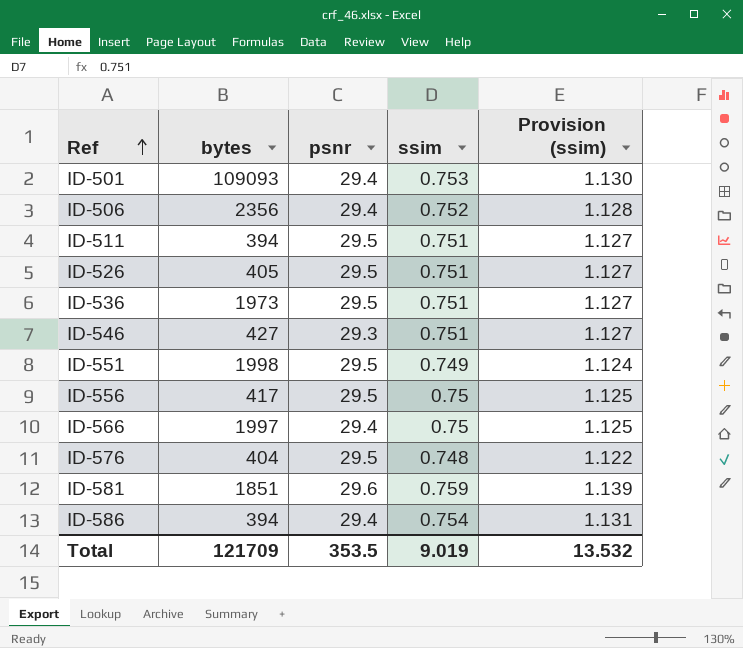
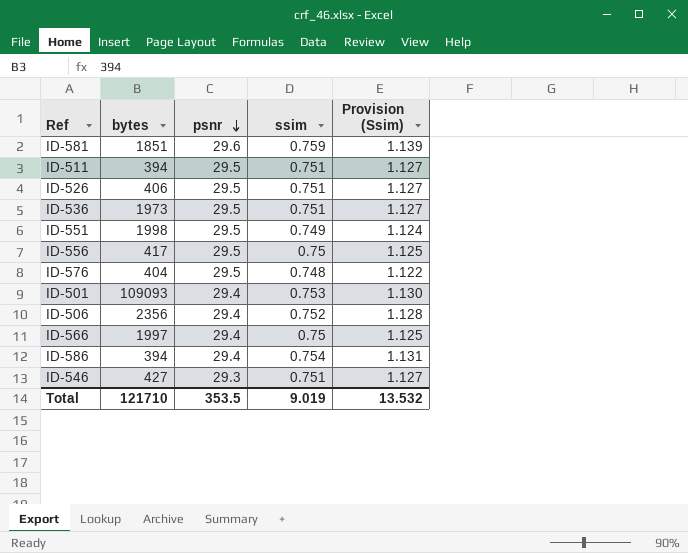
row order: Ref ascending -> psnr descending
column name: Provision (ssim) -> Provision (Ssim)
ID-526 | bytes: 405 -> 406
Total | bytes: 121709 -> 121710

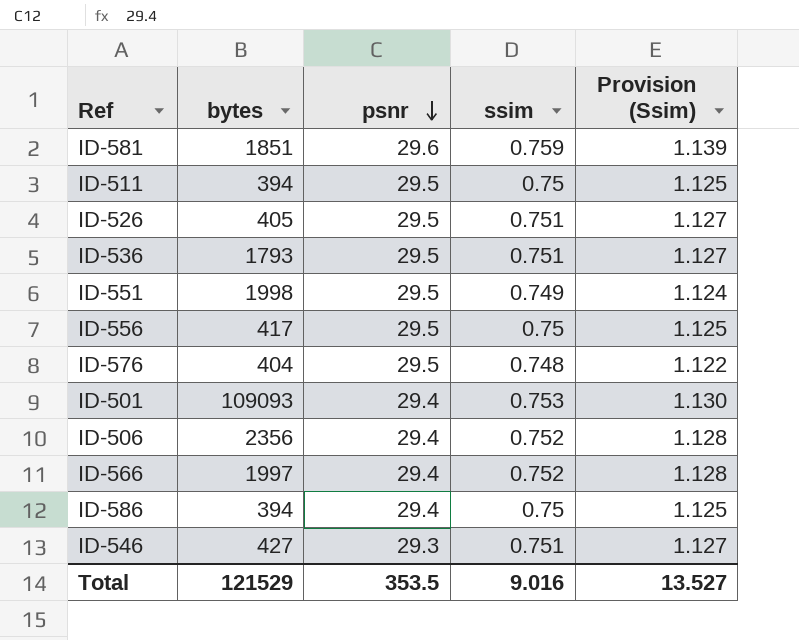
ID-511 | ssim: 0.751 -> 0.75
ID-511 | Provision (Ssim): 1.127 -> 1.125
ID-526 | bytes: 406 -> 405
ID-536 | bytes: 1973 -> 1793
ID-566 | ssim: 0.75 -> 0.752
ID-566 | Provision (Ssim): 1.125 -> 1.128
ID-586 | ssim: 0.754 -> 0.75
ID-586 | Provision (Ssim): 1.131 -> 1.125
Total | bytes: 121710 -> 121529
Total | ssim: 9.019 -> 9.016
Total | Provision (Ssim): 13.532 -> 13.527

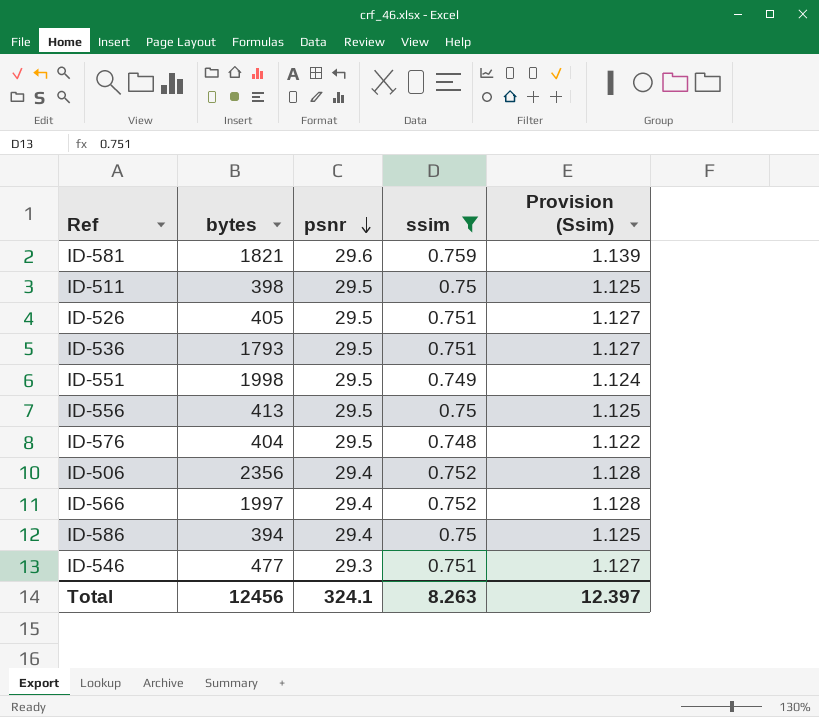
filter: none -> ssim != 0.753
ID-581 | bytes: 1851 -> 1821
ID-511 | bytes: 394 -> 398
ID-556 | bytes: 417 -> 413
ID-546 | bytes: 427 -> 477
Total | bytes: 121529 -> 12456
Total | psnr: 353.5 -> 324.1
Total | ssim: 9.016 -> 8.263
Total | Provision (Ssim): 13.527 -> 12.397

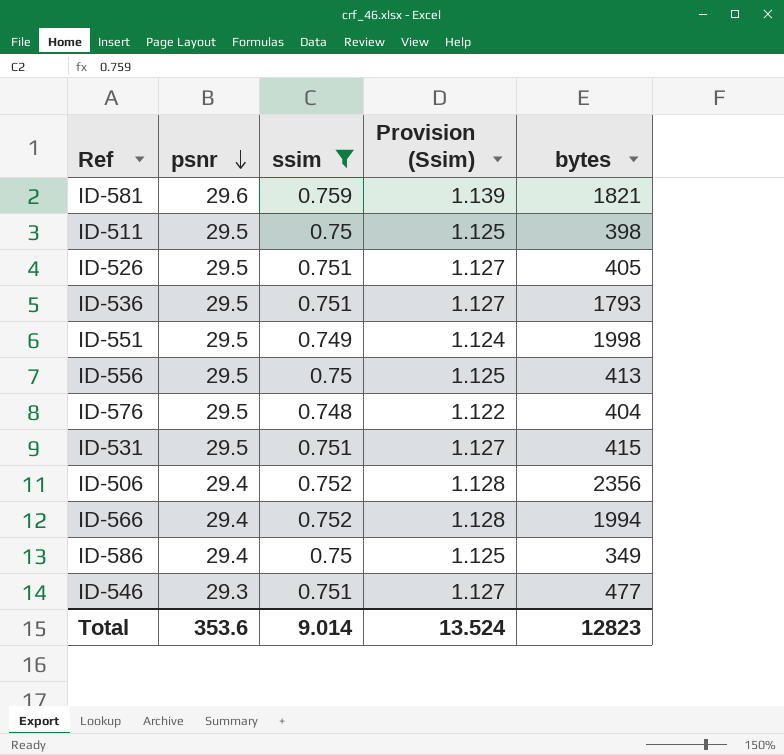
column bytes | position: 2 -> 5
row ID-531: none -> 29.5 | 0.751 | 1.127 | 415
ID-566 | bytes: 1997 -> 1994
ID-586 | bytes: 394 -> 349
Total | psnr: 324.1 -> 353.6
Total | ssim: 8.263 -> 9.014
Total | Provision (Ssim): 12.397 -> 13.524
Total | bytes: 12456 -> 12823

